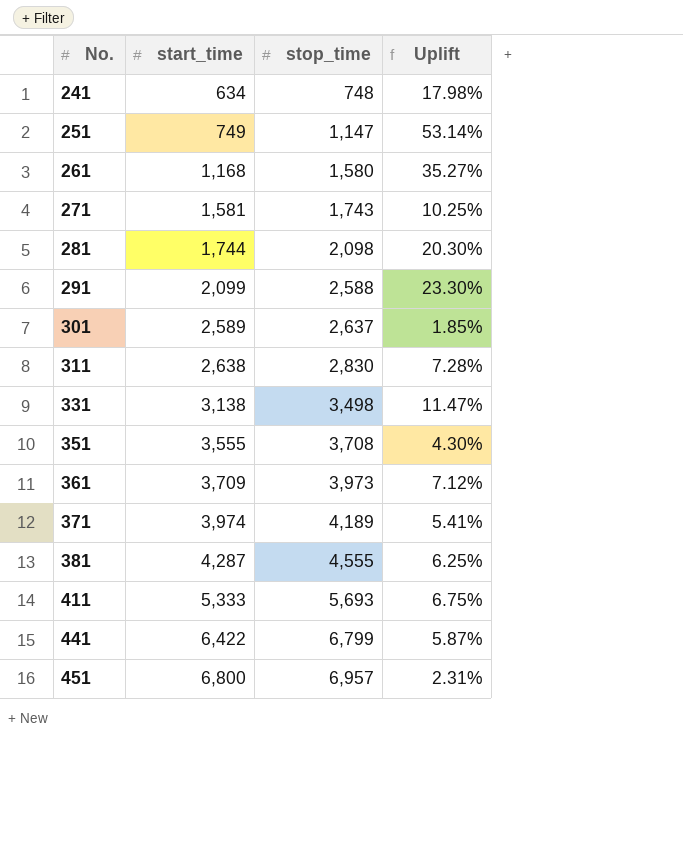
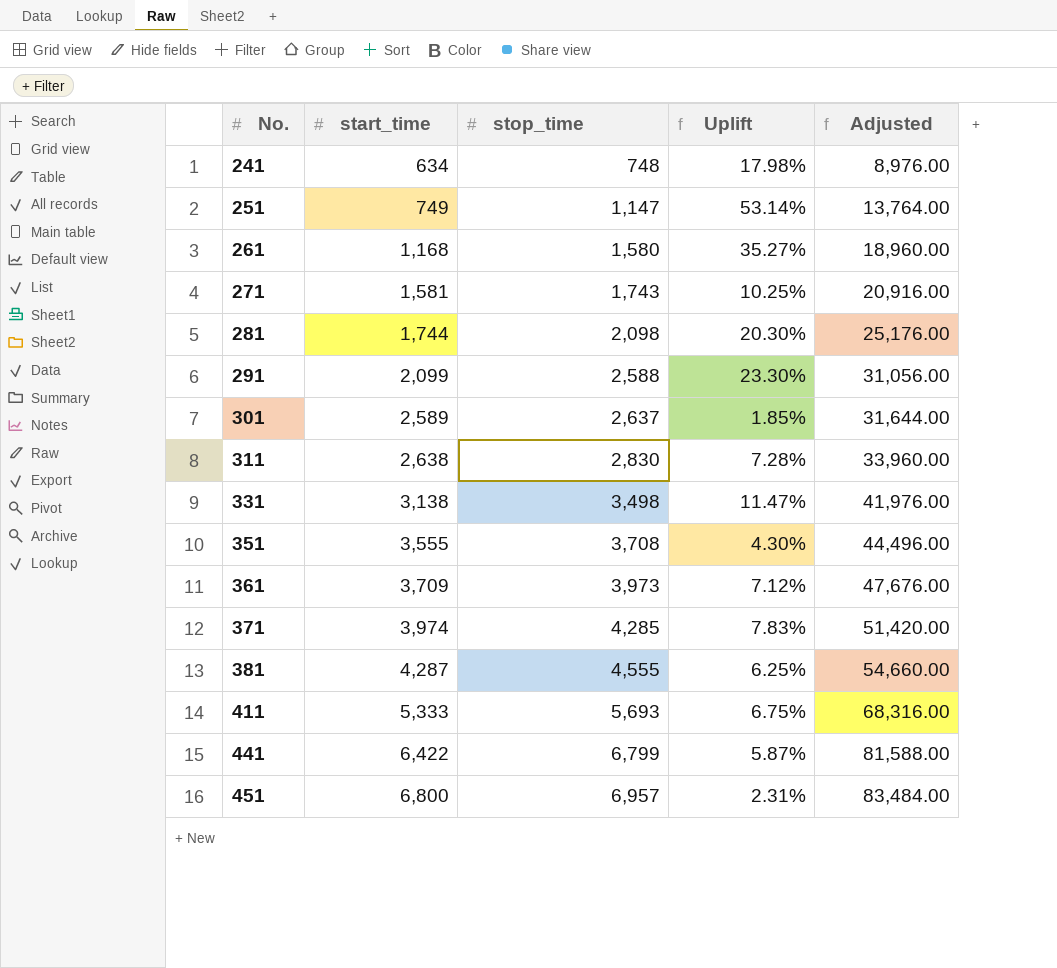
column Adjusted | formula: none -> [stop_time] * 12
371 | stop_time: 4,189 -> 4,285
371 | Uplift: 5.41% -> 7.83%

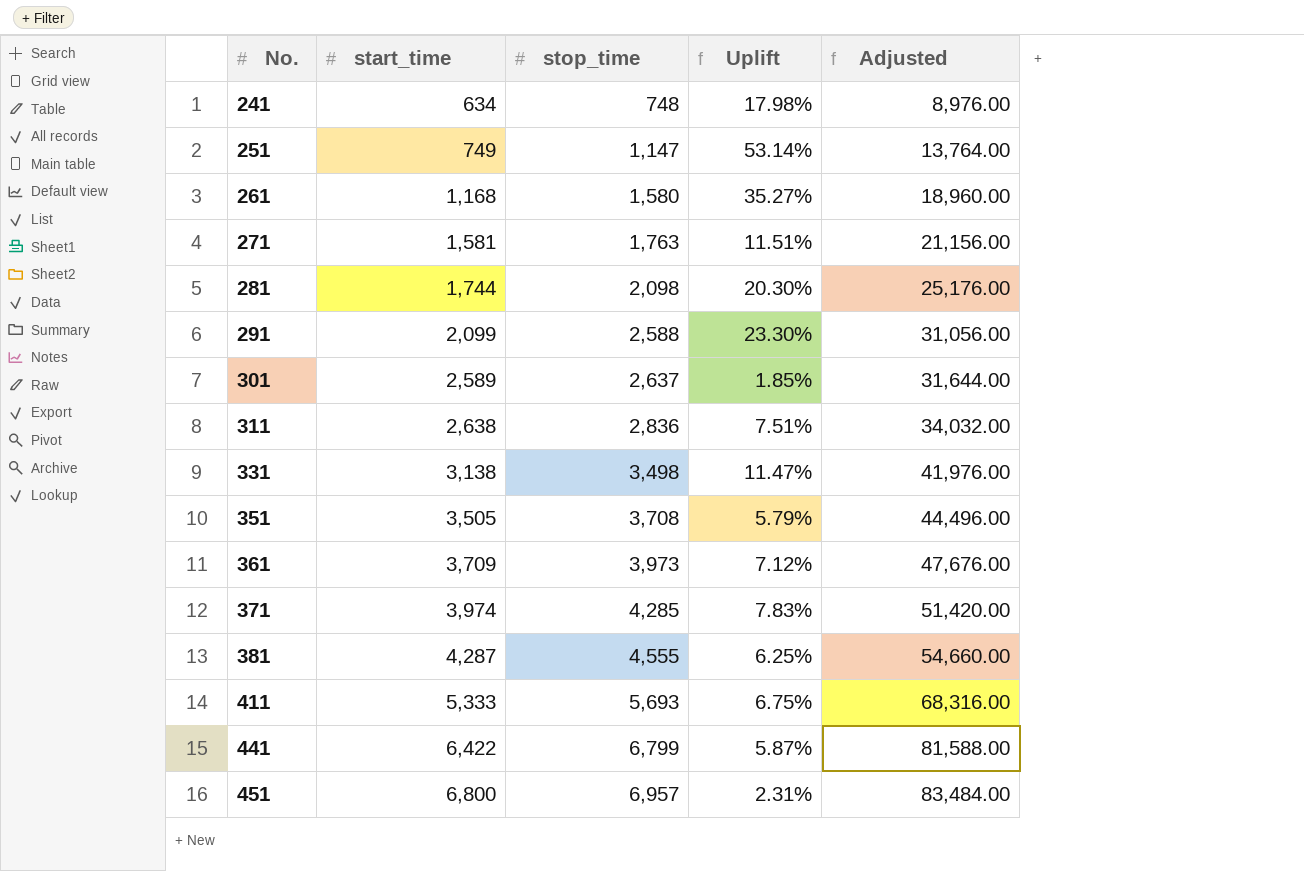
271 | stop_time: 1,743 -> 1,763
271 | Uplift: 10.25% -> 11.51%
271 | Adjusted: 20,916.00 -> 21,156.00
311 | stop_time: 2,830 -> 2,836
311 | Uplift: 7.28% -> 7.51%
311 | Adjusted: 33,960.00 -> 34,032.00
351 | start_time: 3,555 -> 3,505
351 | Uplift: 4.30% -> 5.79%

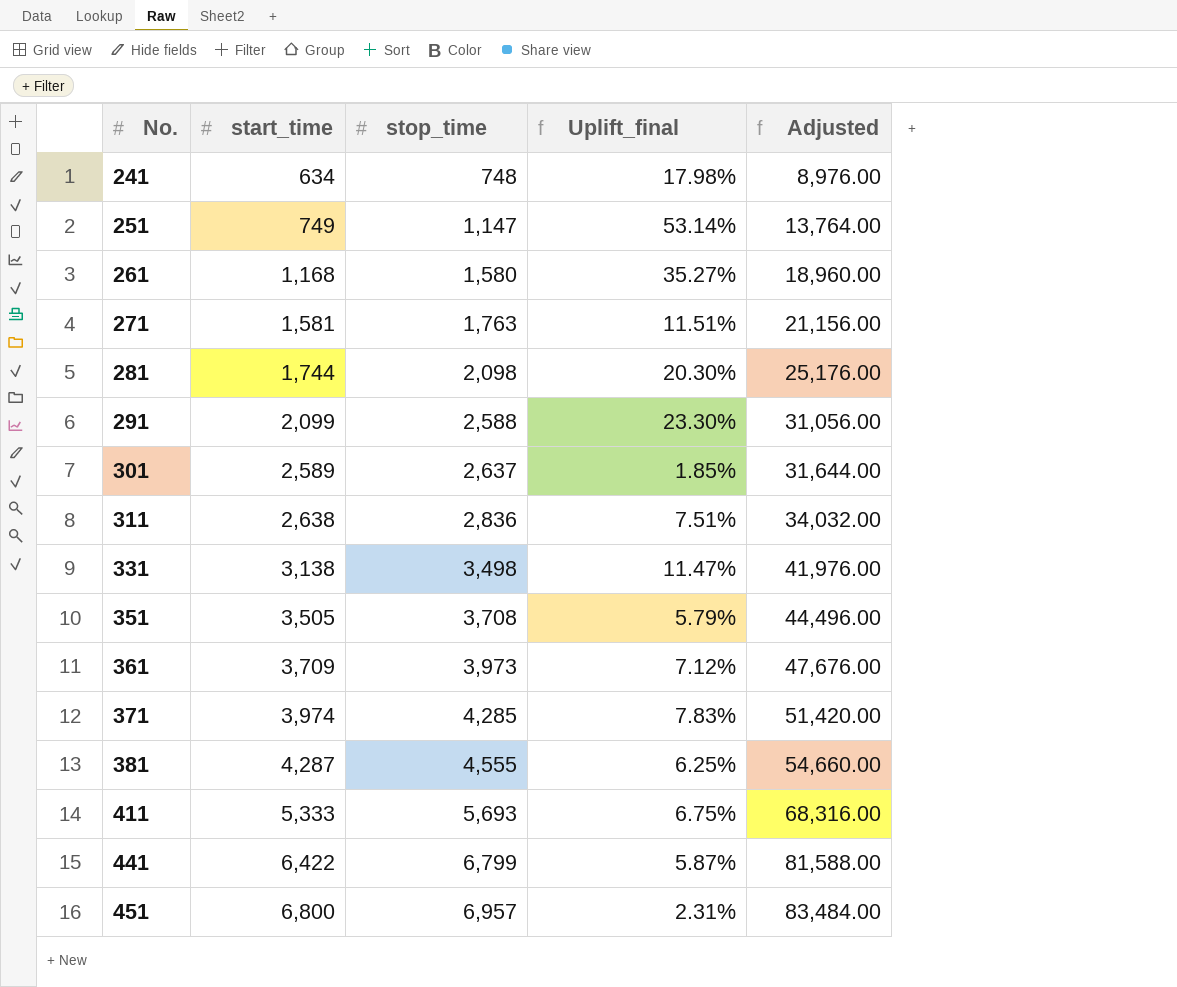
column name: Uplift -> Uplift_final

